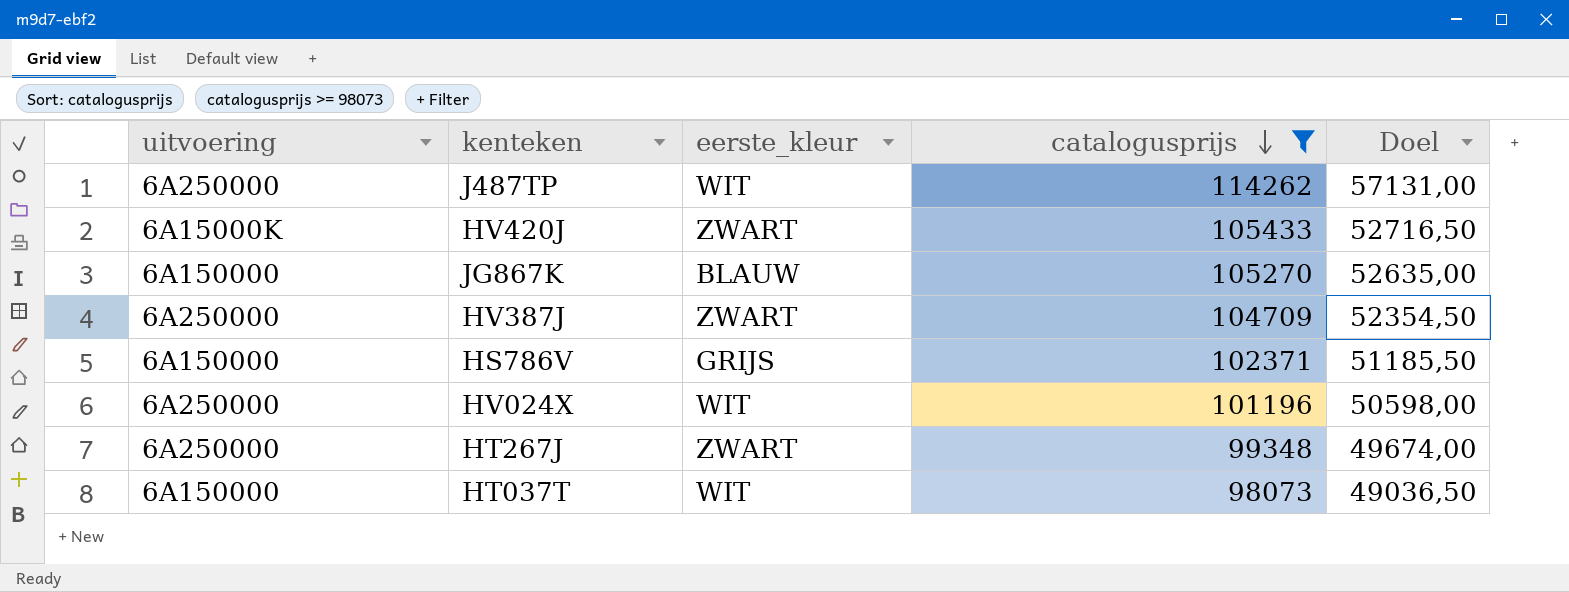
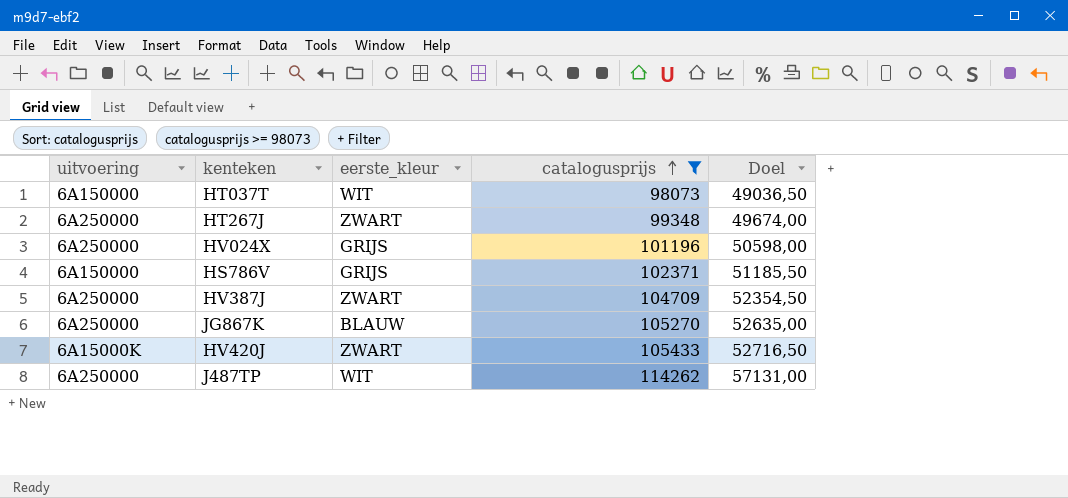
row order: catalogusprijs descending -> catalogusprijs ascending
HV024X | eerste_kleur: WIT -> GRIJS
JG867K | uitvoering: 6A150000 -> 6A250000

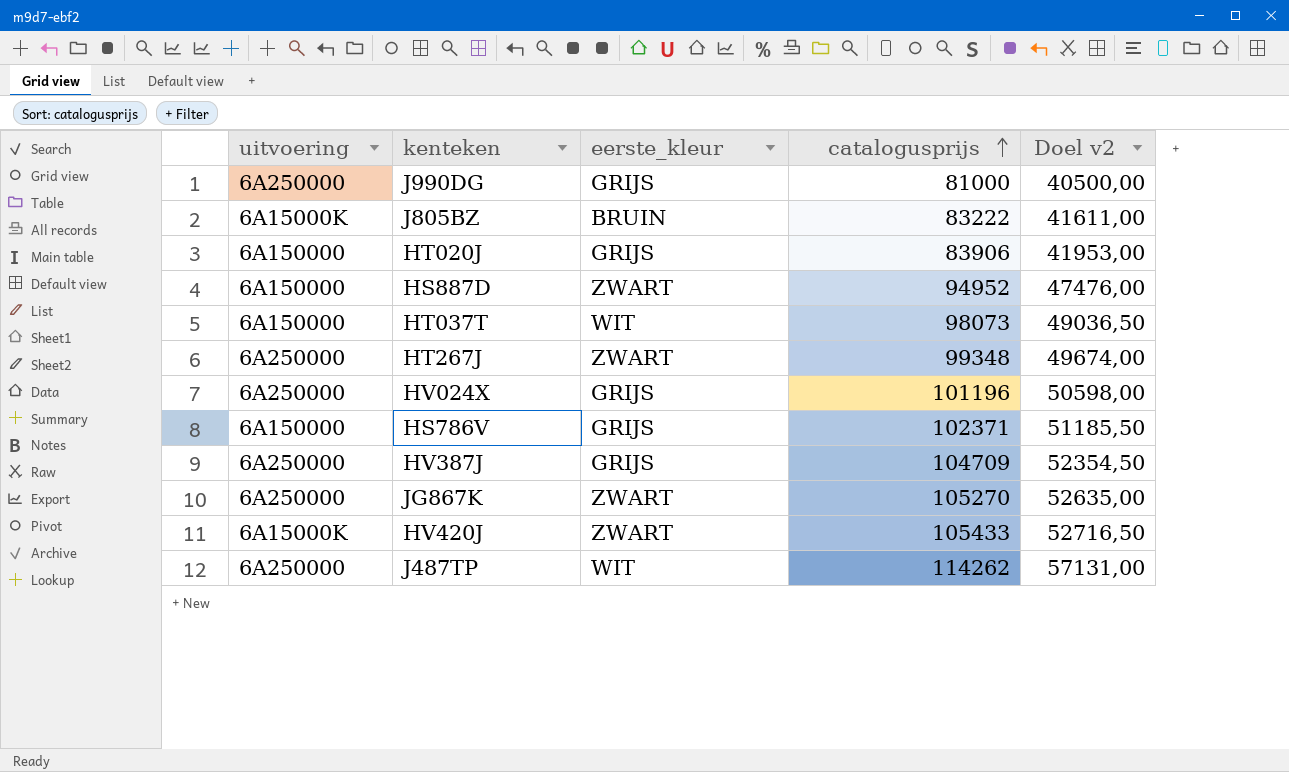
filter: catalogusprijs >= 98073 -> none
column name: Doel -> Doel v2
HV387J | eerste_kleur: ZWART -> GRIJS
JG867K | eerste_kleur: BLAUW -> ZWART

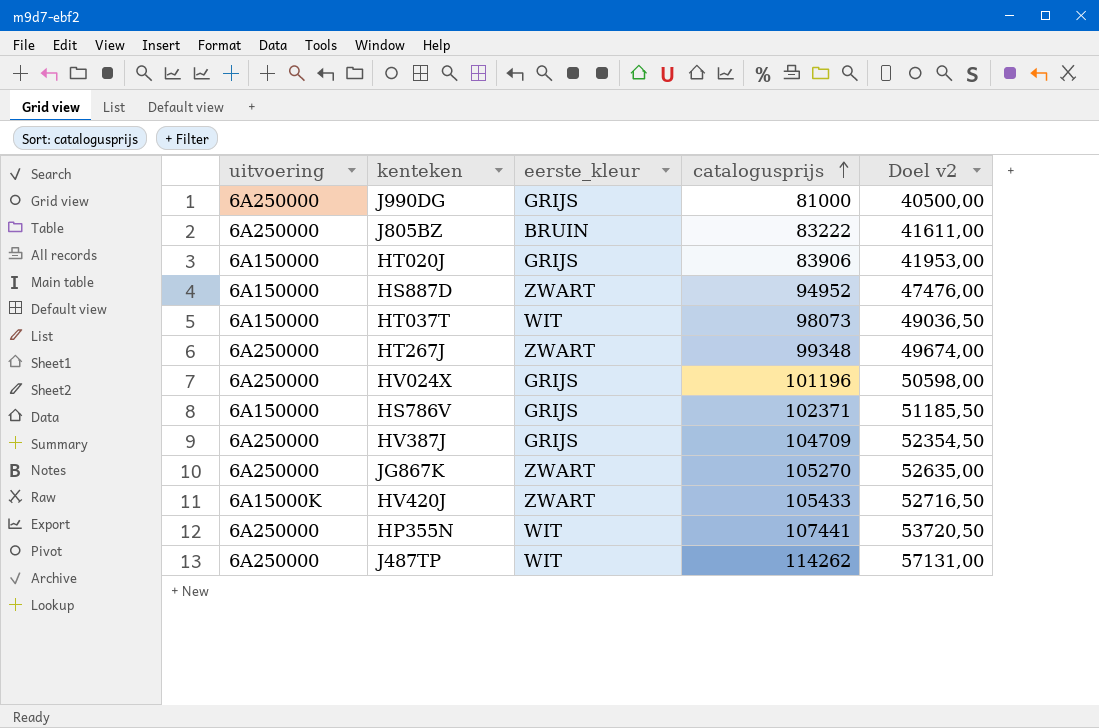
J805BZ | uitvoering: 6A15000K -> 6A250000
row HP355N: none -> 6A250000 | WIT | 107441 | 53720,50

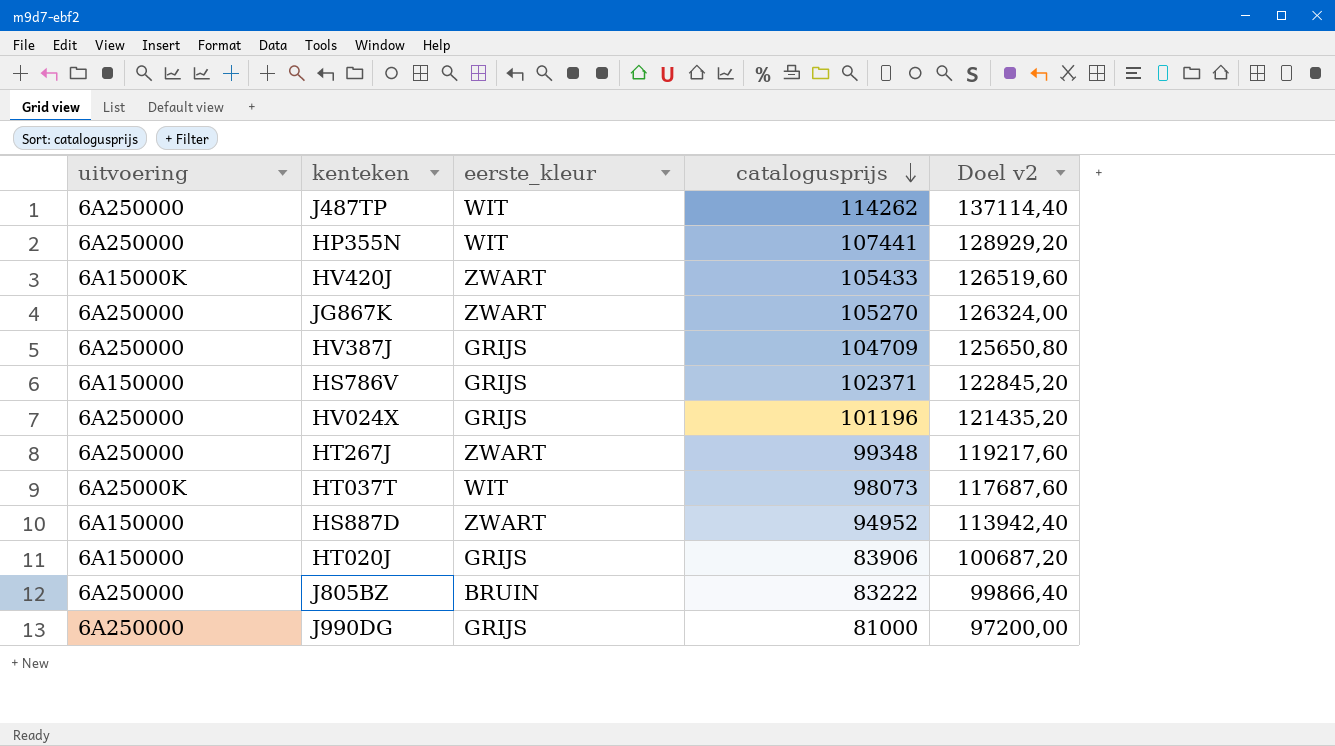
row order: catalogusprijs ascending -> catalogusprijs descending
column Doel v2 | formula: [catalogusprijs] * 0,5 -> [catalogusprijs] * 1,2
HT037T | uitvoering: 6A150000 -> 6A25000K

